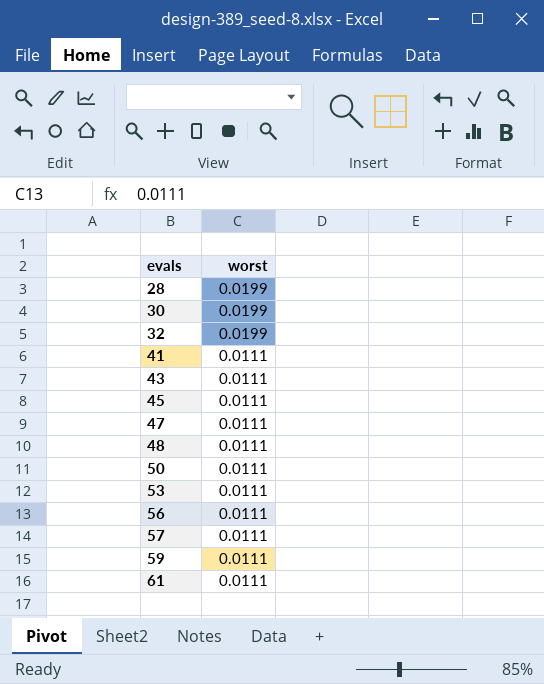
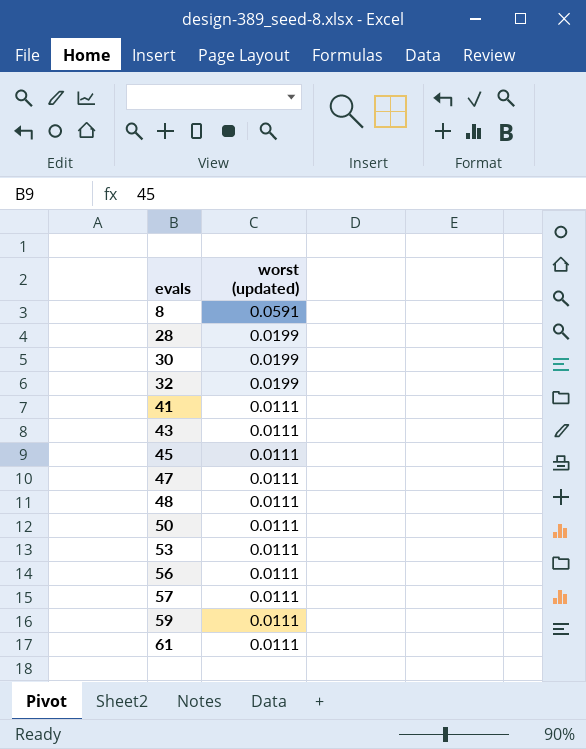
column name: worst -> worst (updated)
row 8: none -> 0.0591

